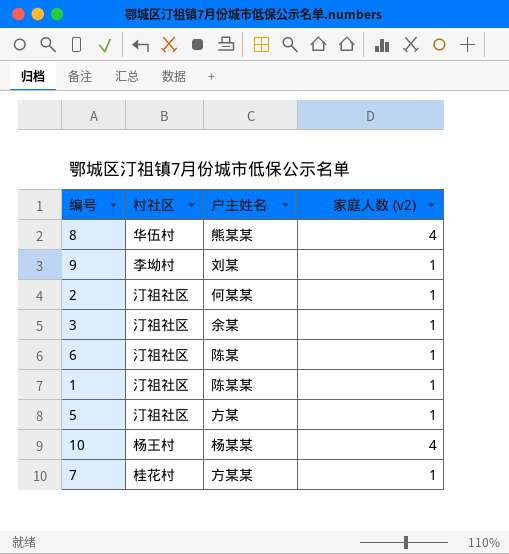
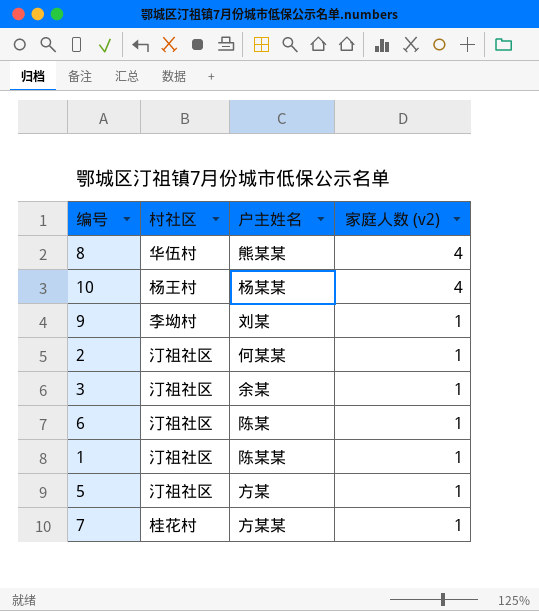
row order: none -> 家庭人数 (v2) descending

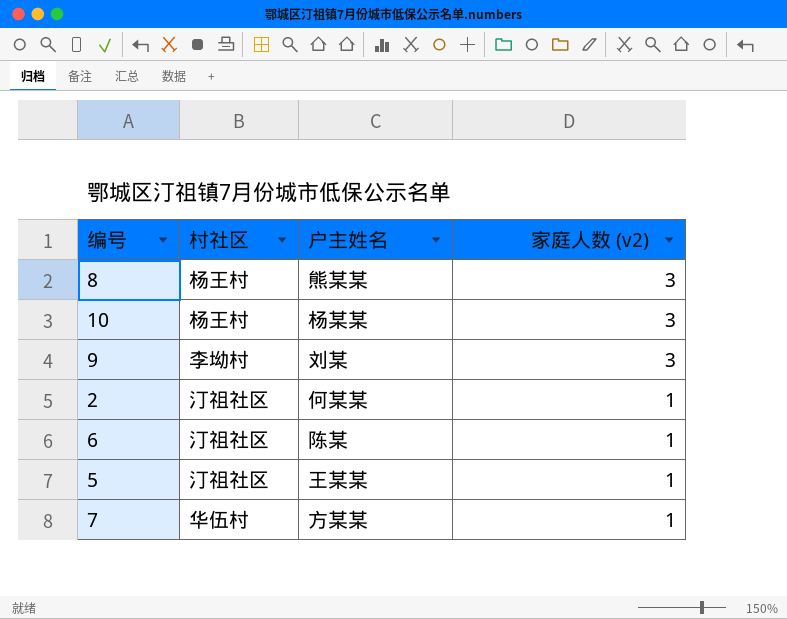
row 3: 汀祖社区 | 余某 | 1 -> none
row 1: 汀祖社区 | 陈某某 | 1 -> none
8 | 村社区: 华伍村 -> 杨王村
8 | 家庭人数 (v2): 4 -> 3
10 | 家庭人数 (v2): 4 -> 3
9 | 家庭人数 (v2): 1 -> 3
5 | 户主姓名: 方某 -> 王某某
7 | 村社区: 桂花村 -> 华伍村

